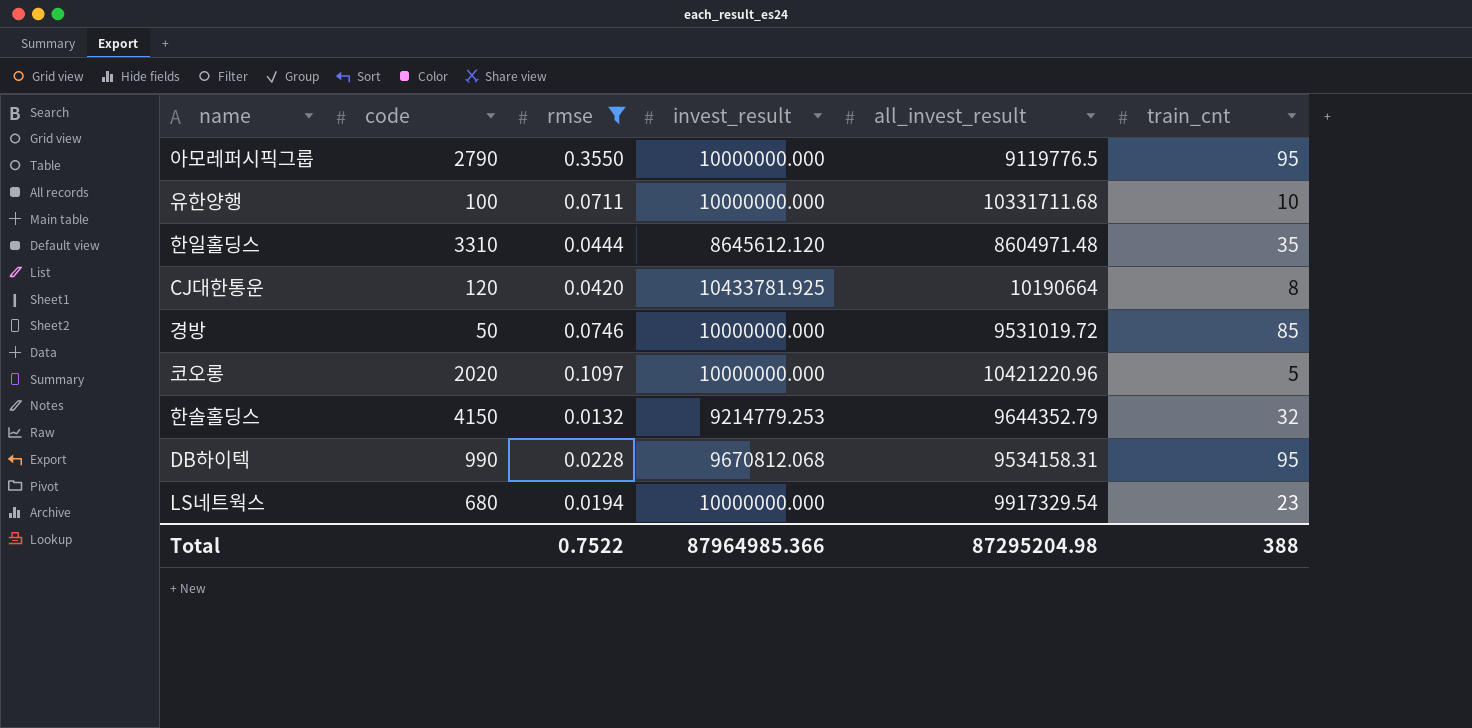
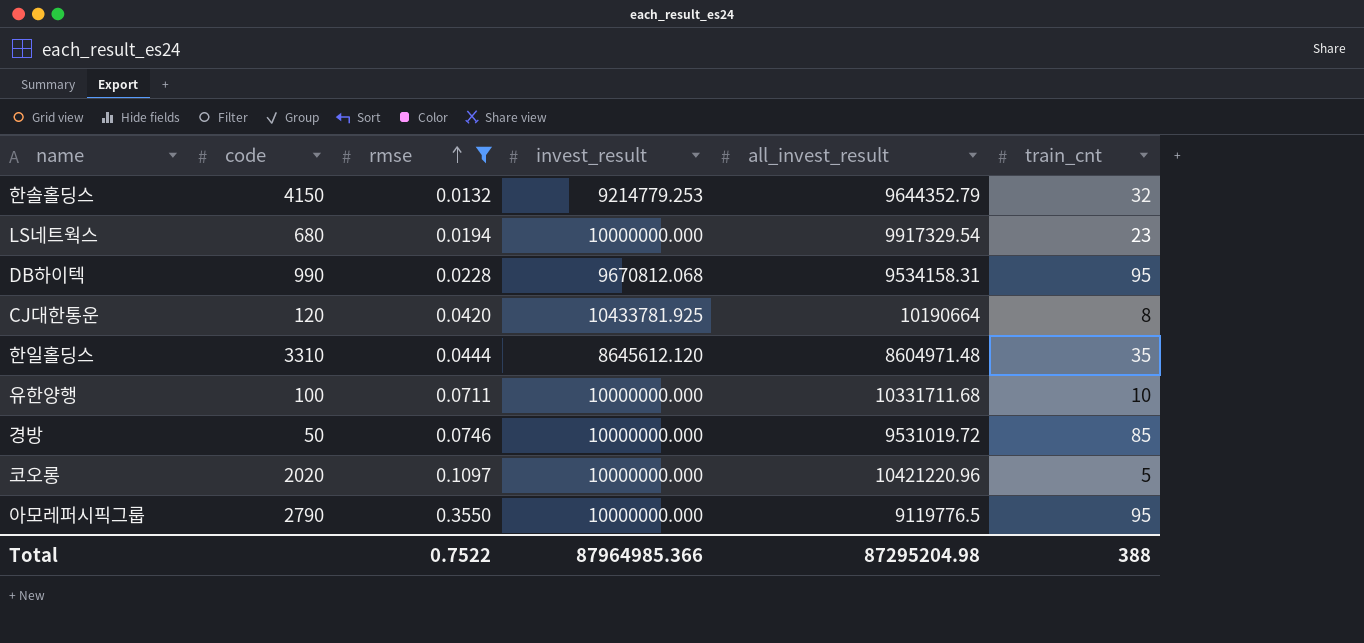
row order: none -> rmse ascending

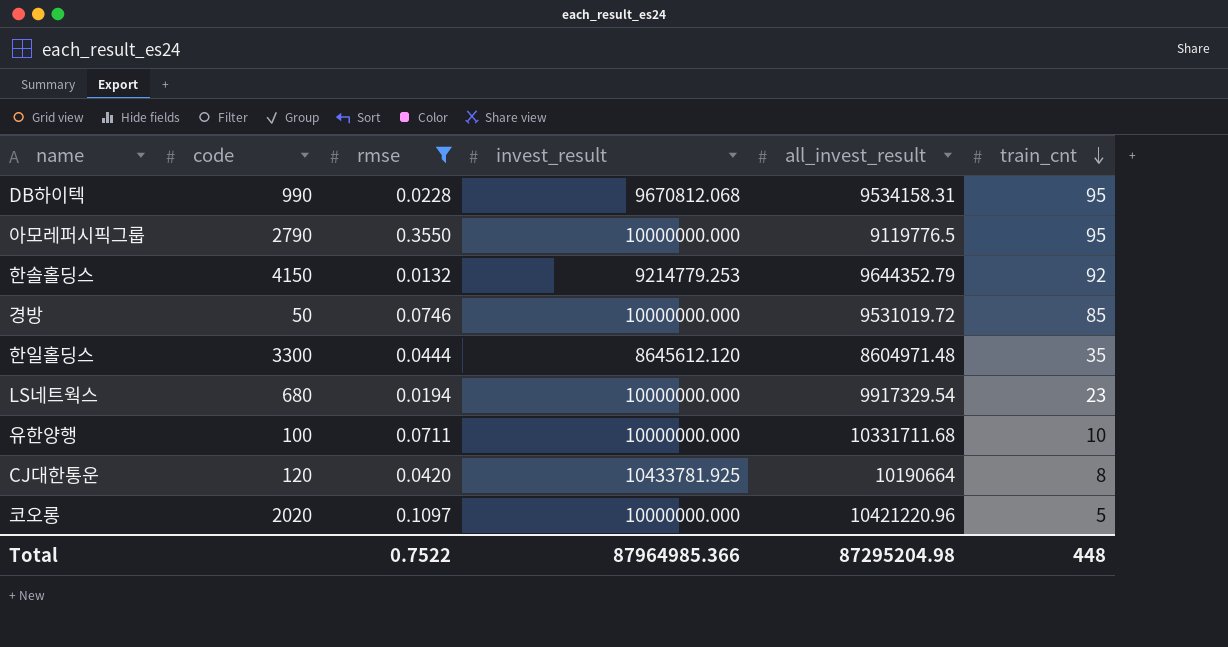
row order: rmse ascending -> train_cnt descending
한솔홀딩스 | train_cnt: 32 -> 92
한일홀딩스 | code: 3310 -> 3300
Total | train_cnt: 388 -> 448

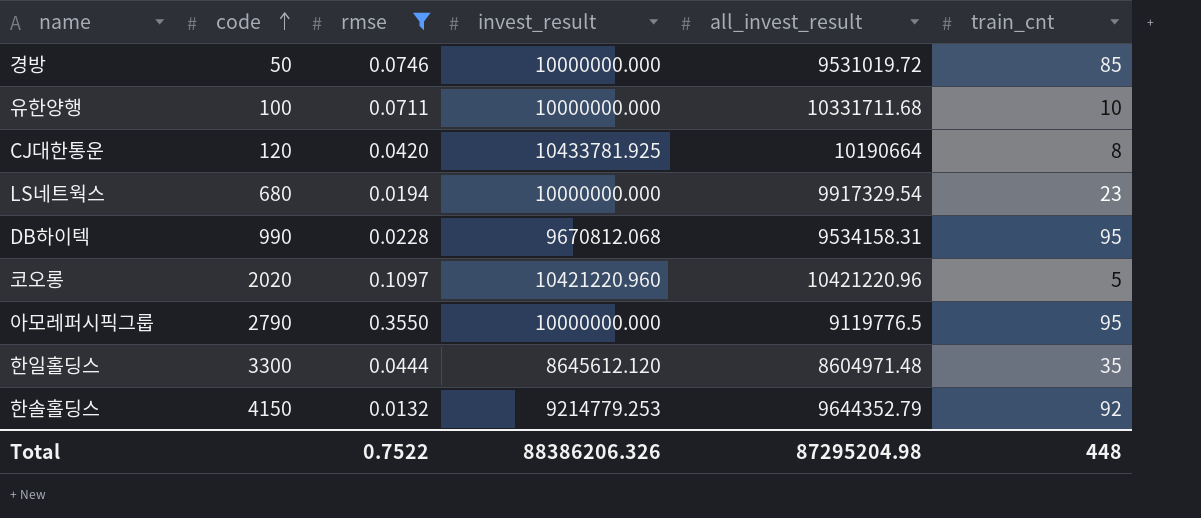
row order: train_cnt descending -> code ascending
코오롱 | invest_result: 10000000.000 -> 10421220.960
Total | invest_result: 87964985.366 -> 88386206.326

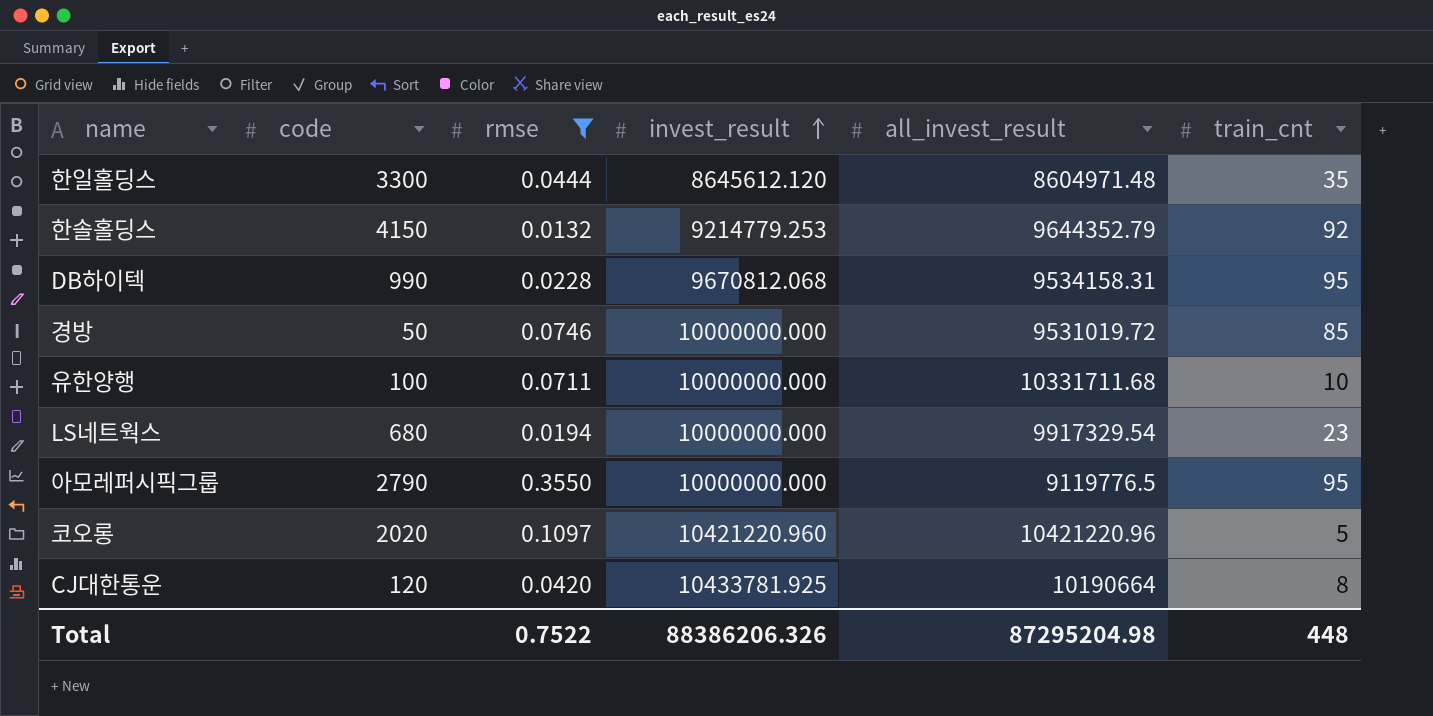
row order: code ascending -> invest_result ascending

